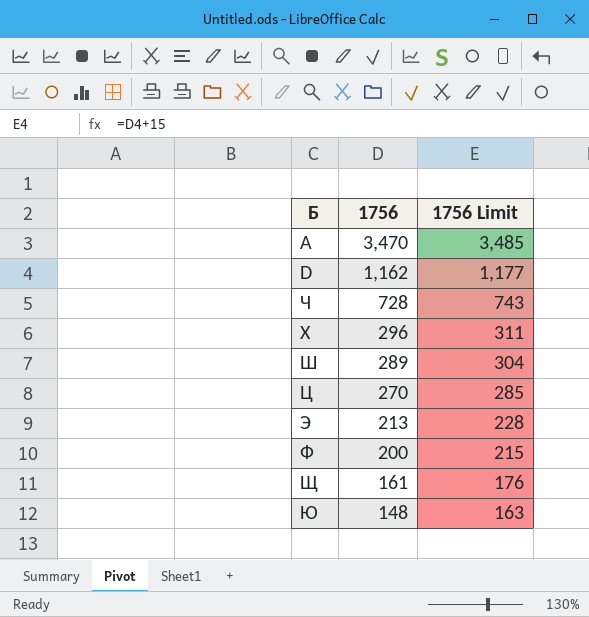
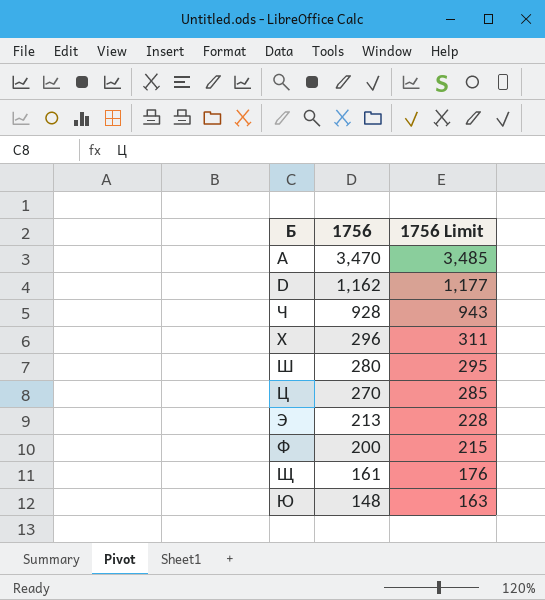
Ч | 1756: 728 -> 928
Ч | 1756 Limit: 743 -> 943
Ш | 1756: 289 -> 280
Ш | 1756 Limit: 304 -> 295

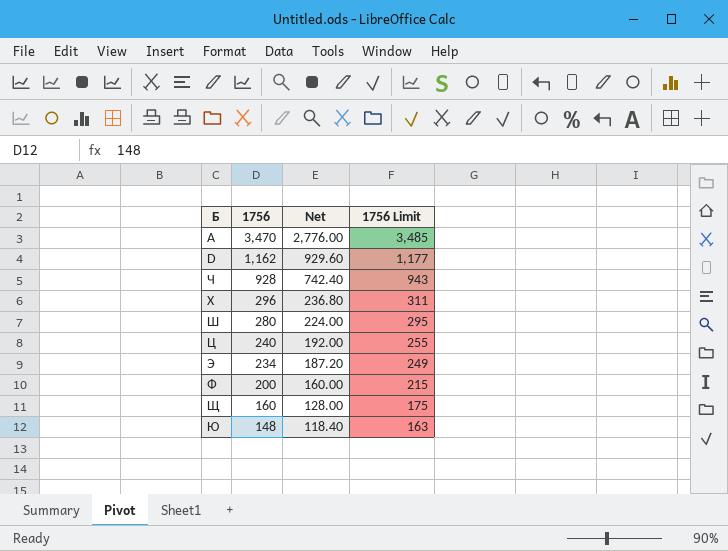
column Net | formula: none -> [1756] * 0.8
Ц | 1756: 270 -> 240
Ц | 1756 Limit: 285 -> 255
Э | 1756: 213 -> 234
Э | 1756 Limit: 228 -> 249
Щ | 1756: 161 -> 160
Щ | 1756 Limit: 176 -> 175

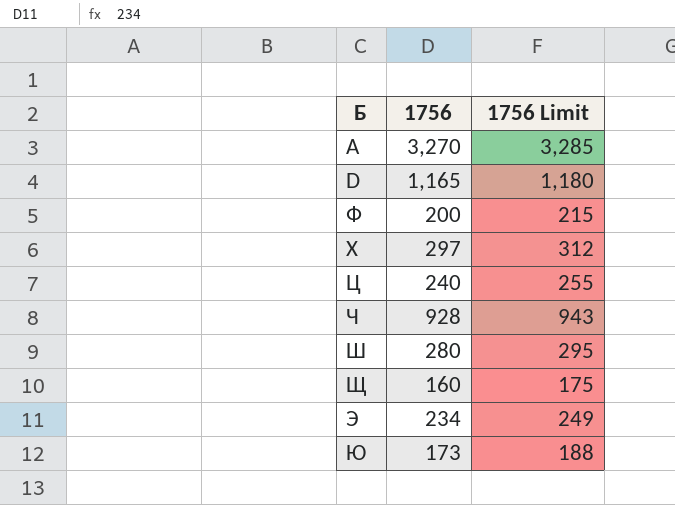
row order: 1756 descending -> Б ascending
column Net | formula: [1756] * 0.8 -> none
A | 1756: 3,470 -> 3,270
A | 1756 Limit: 3,485 -> 3,285
D | 1756: 1,162 -> 1,165
D | 1756 Limit: 1,177 -> 1,180
Х | 1756: 296 -> 297
Х | 1756 Limit: 311 -> 312
Ю | 1756: 148 -> 173
Ю | 1756 Limit: 163 -> 188

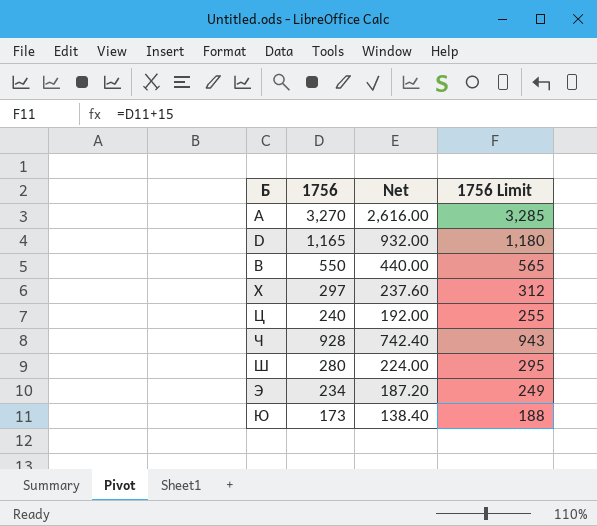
column Net | formula: none -> [1756] * 0.8
row Ф: 200 | 215 -> none
row Щ: 160 | 175 -> none
row В: none -> 550 | 440.00 | 565

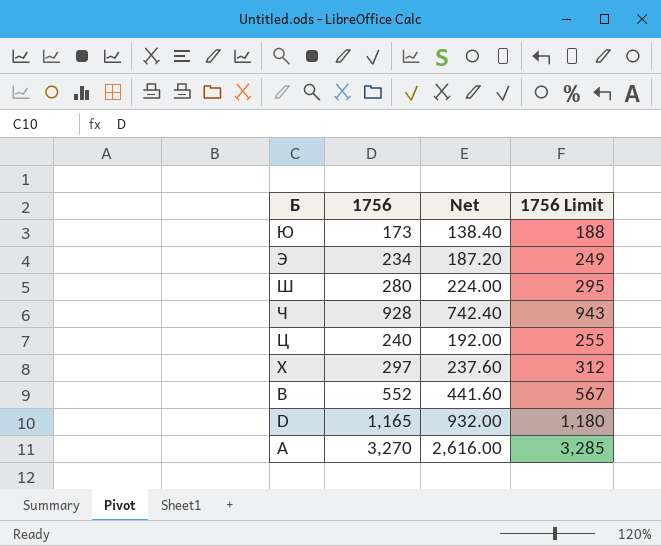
row order: Б ascending -> Б descending
В | 1756: 550 -> 552
В | Net: 440.00 -> 441.60
В | 1756 Limit: 565 -> 567

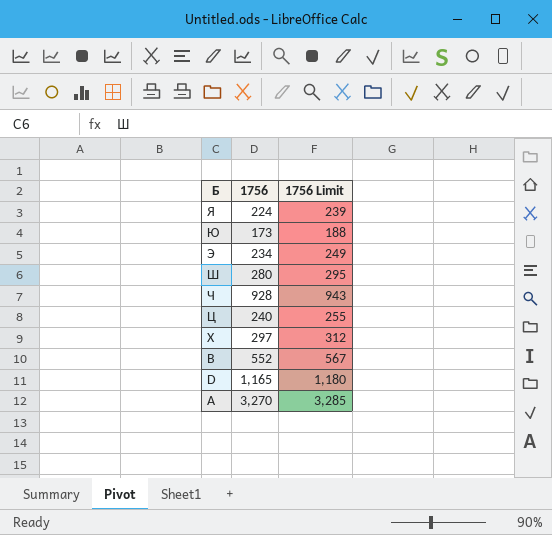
column Net | formula: [1756] * 0.8 -> none
row Я: none -> 224 | 239

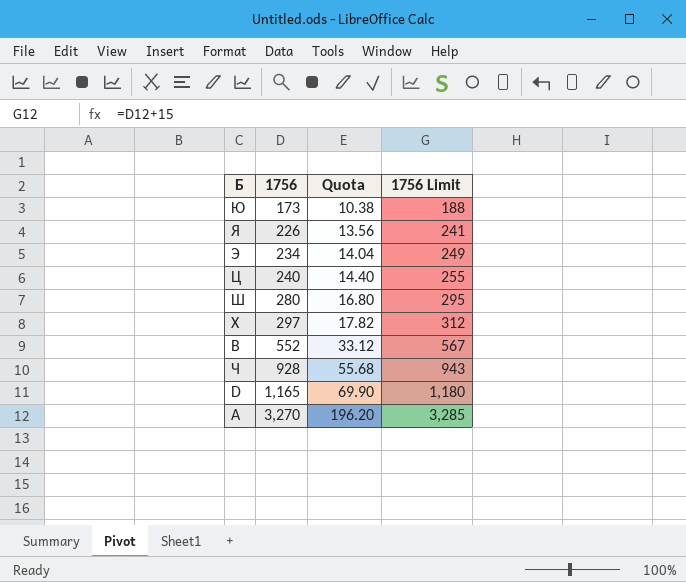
row order: Б descending -> 1756 ascending
column Quota | formula: none -> [1756] * 0.06
Я | 1756: 224 -> 226
Я | 1756 Limit: 239 -> 241

